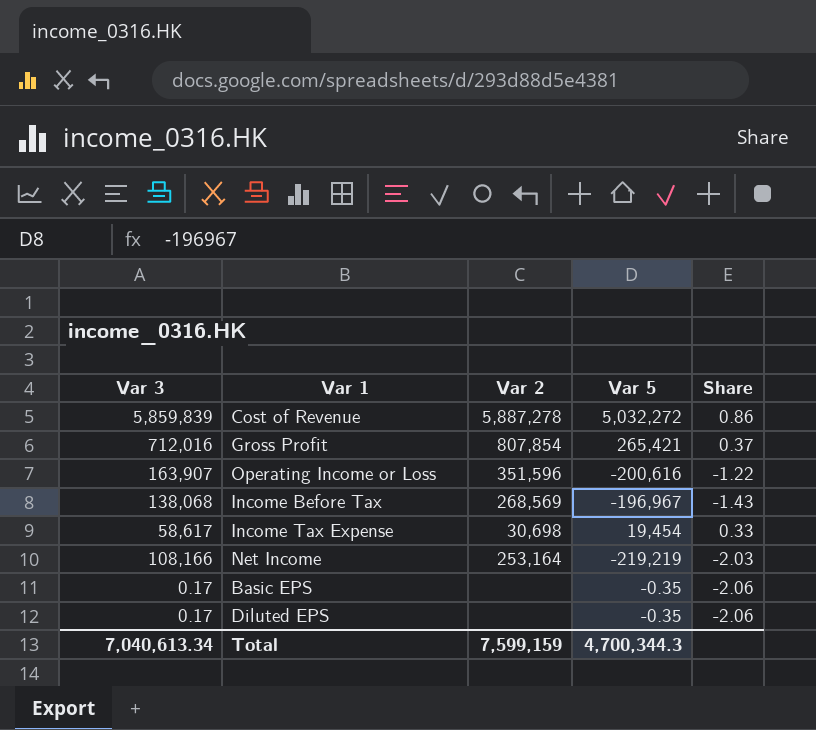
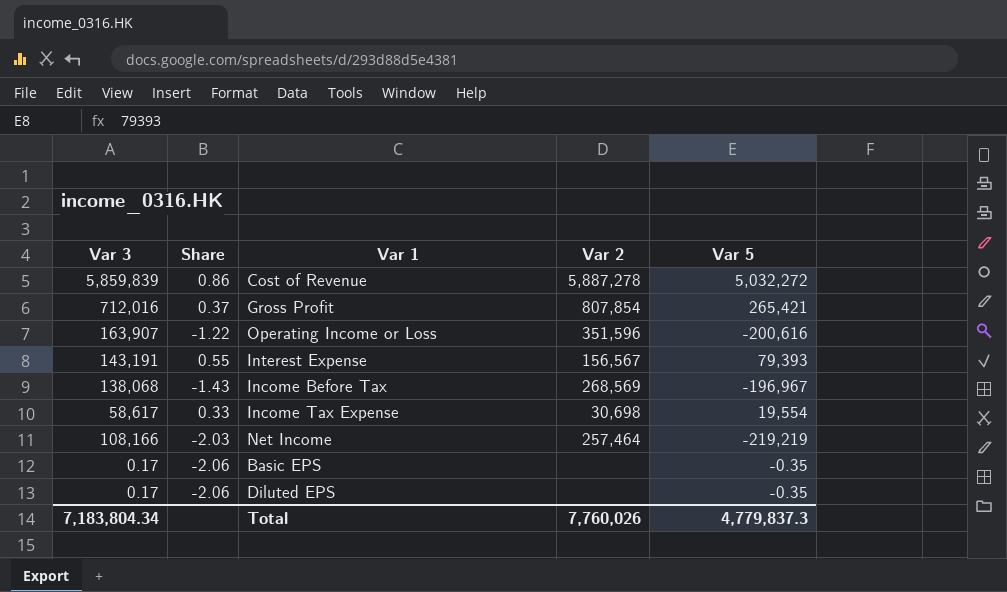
column Share | position: 5 -> 2
row Interest Expense: none -> 143,191 | 0.55 | 156,567 | 79,393
Income Tax Expense | Var 5: 19,454 -> 19,554
Net Income | Var 2: 253,164 -> 257,464
Total | Var 3: 7,040,613.34 -> 7,183,804.34
Total | Var 2: 7,599,159 -> 7,760,026
Total | Var 5: 4,700,344.3 -> 4,779,837.3

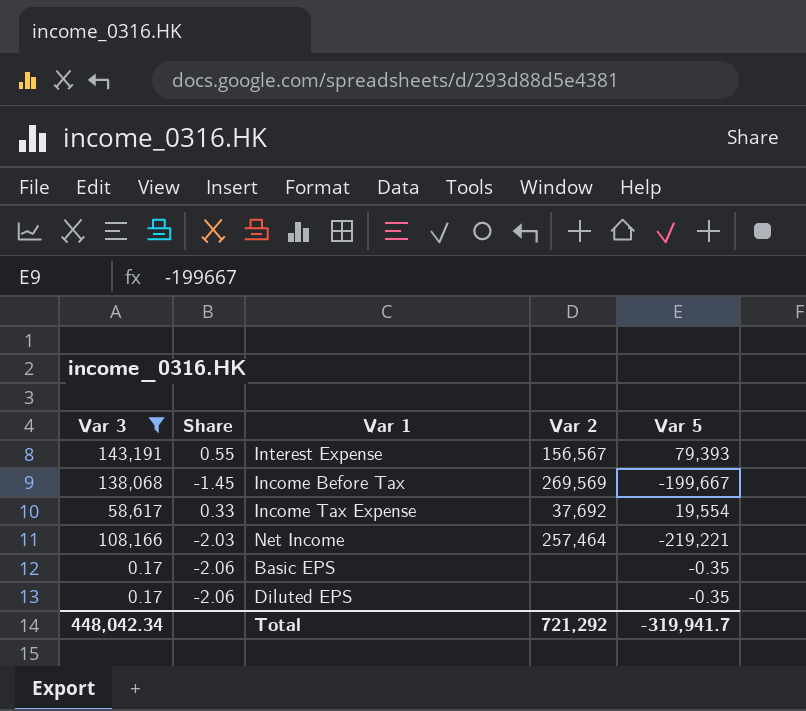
filter: none -> Var 3 <= 143,191
Income Before Tax | Share: -1.43 -> -1.45
Income Before Tax | Var 2: 268,569 -> 269,569
Income Before Tax | Var 5: -196,967 -> -199,667
Income Tax Expense | Var 2: 30,698 -> 37,692
Net Income | Var 5: -219,219 -> -219,221
Total | Var 3: 7,183,804.34 -> 448,042.34
Total | Var 2: 7,760,026 -> 721,292
Total | Var 5: 4,779,837.3 -> -319,941.7

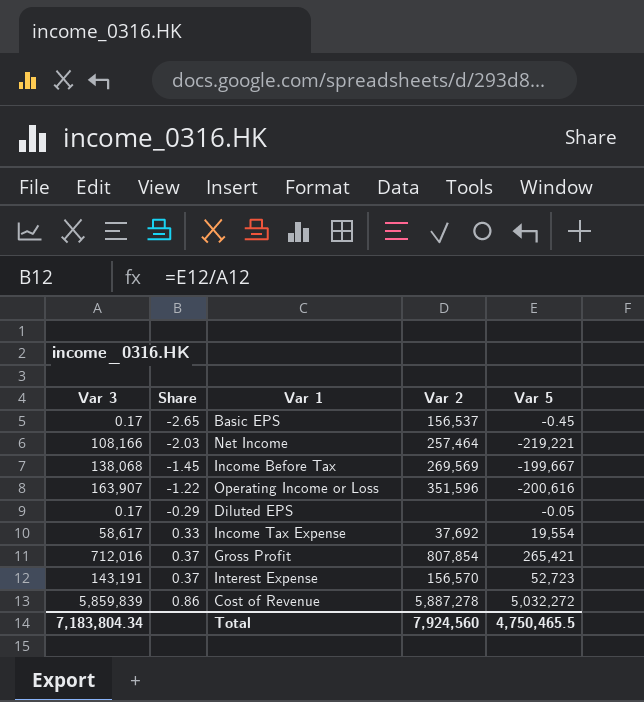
filter: Var 3 <= 143,191 -> none
row order: none -> Share ascending
Basic EPS | Share: -2.06 -> -2.65
Basic EPS | Var 2: none -> 156,537
Basic EPS | Var 5: -0.35 -> -0.45
Diluted EPS | Share: -2.06 -> -0.29
Diluted EPS | Var 5: -0.35 -> -0.05
Interest Expense | Share: 0.55 -> 0.37
Interest Expense | Var 2: 156,567 -> 156,570
Interest Expense | Var 5: 79,393 -> 52,723
Total | Var 3: 448,042.34 -> 7,183,804.34
Total | Var 2: 721,292 -> 7,924,560
Total | Var 5: -319,941.7 -> 4,750,465.5

